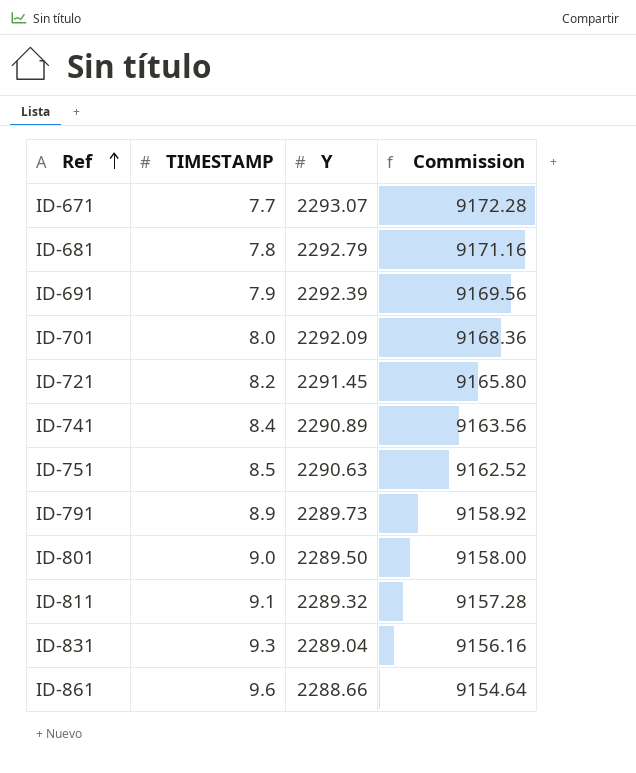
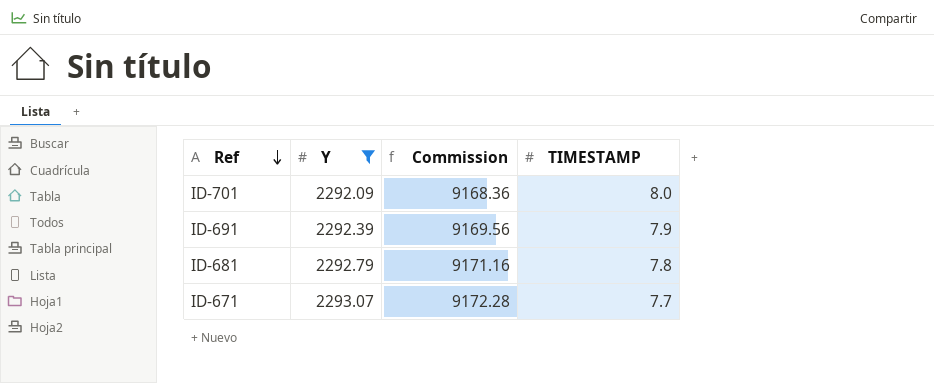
filter: none -> Y >= 2292.09
row order: Ref ascending -> Ref descending
column TIMESTAMP | position: 2 -> 4

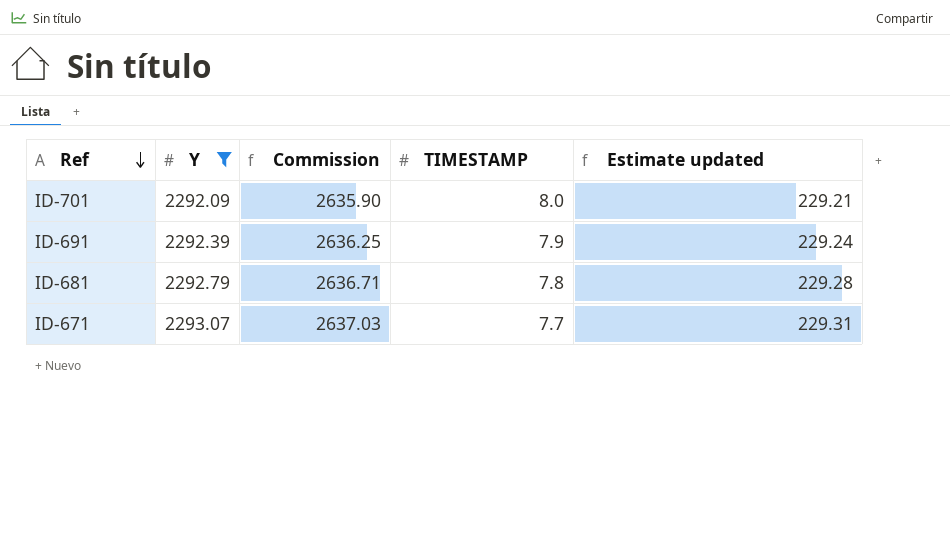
column Commission | formula: [Y] * 4 -> [Y] * 1.15
column Estimate updated | formula: none -> [Y] * 0.1

